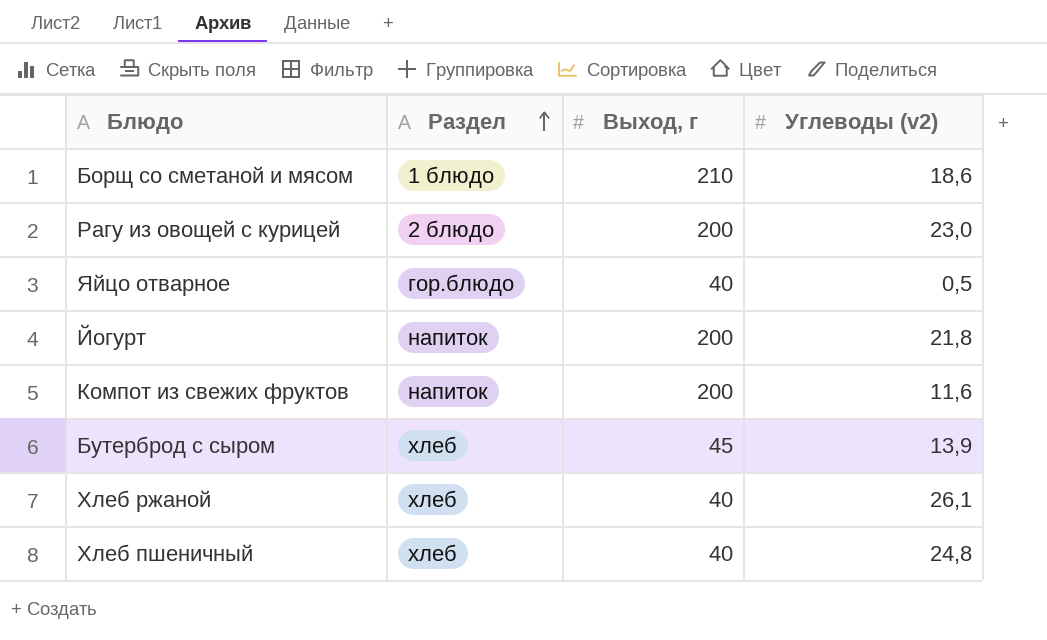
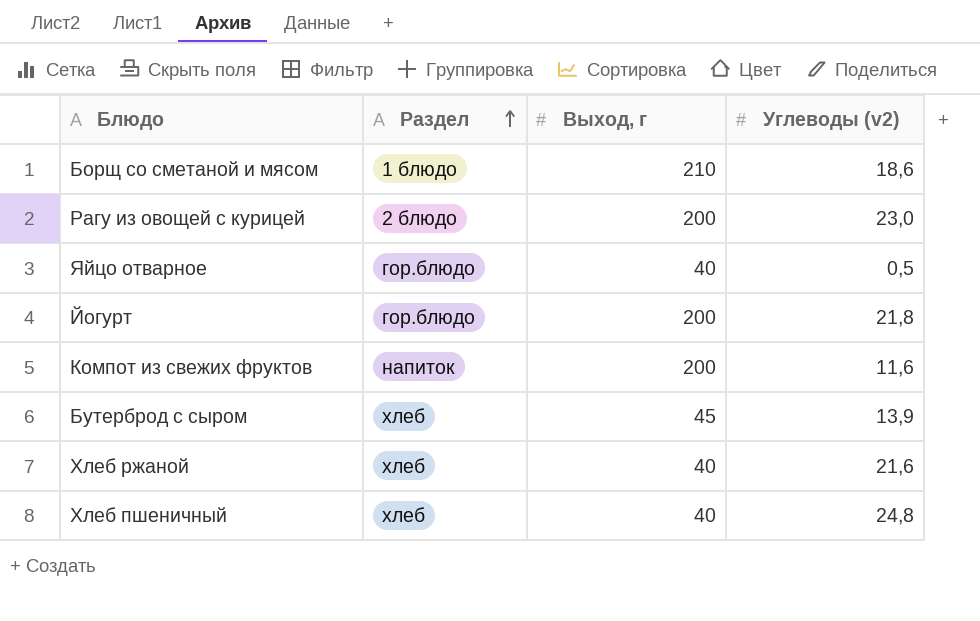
Йогурт | Раздел: напиток -> гор.блюдо
Хлеб ржаной | Углеводы (v2): 26,1 -> 21,6

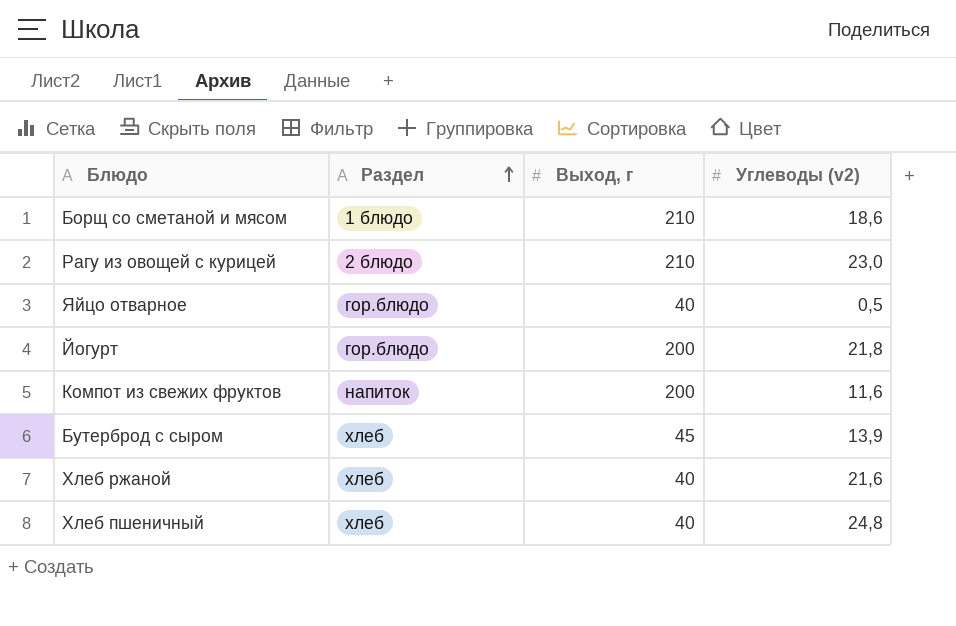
Рагу из овощей с курицей | Выход, г: 200 -> 210

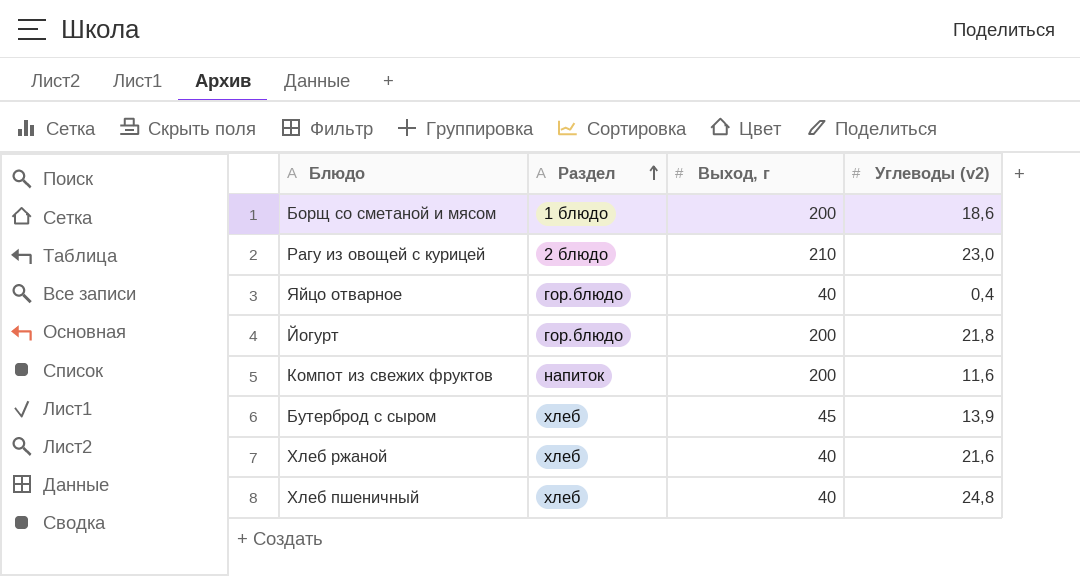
Борщ со сметаной и мясом | Выход, г: 210 -> 200
Яйцо отварное | Углеводы (v2): 0,5 -> 0,4

